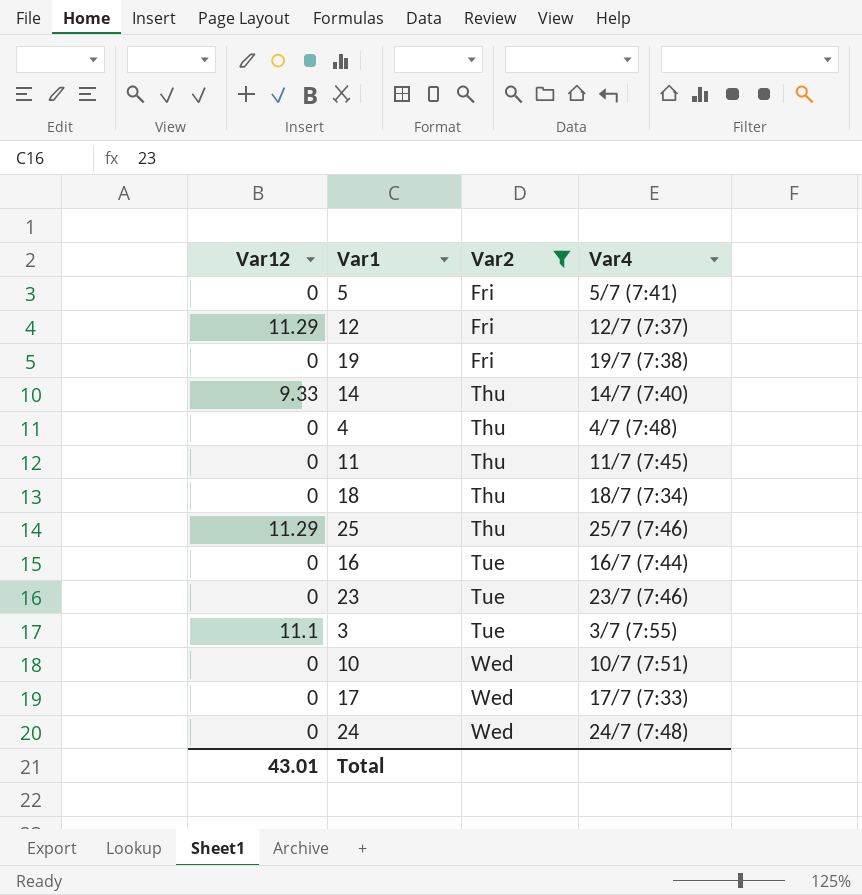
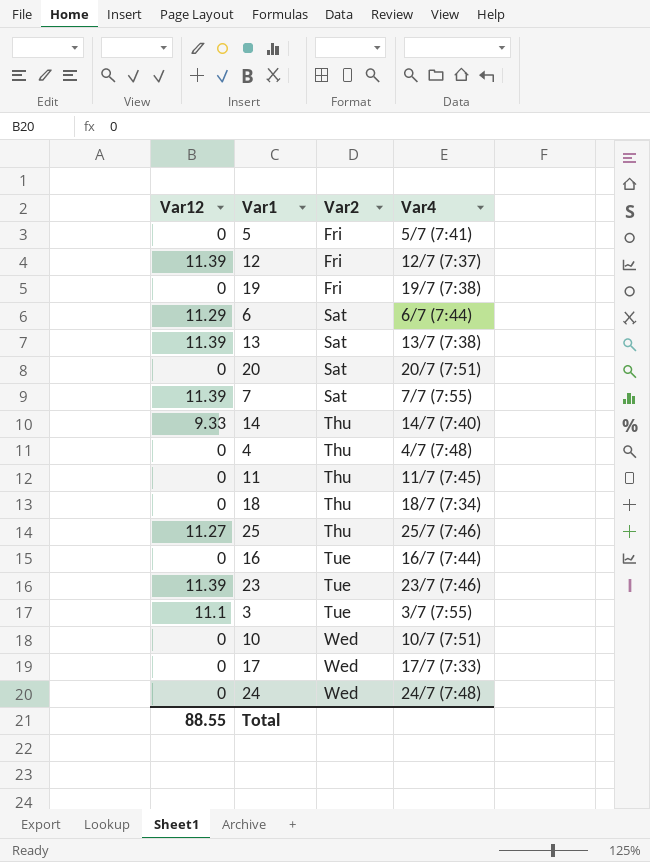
filter: Var2 != Sat -> none
12 | Var12: 11.29 -> 11.39
25 | Var12: 11.29 -> 11.27
23 | Var12: 0 -> 11.39
Total | Var12: 43.01 -> 88.55

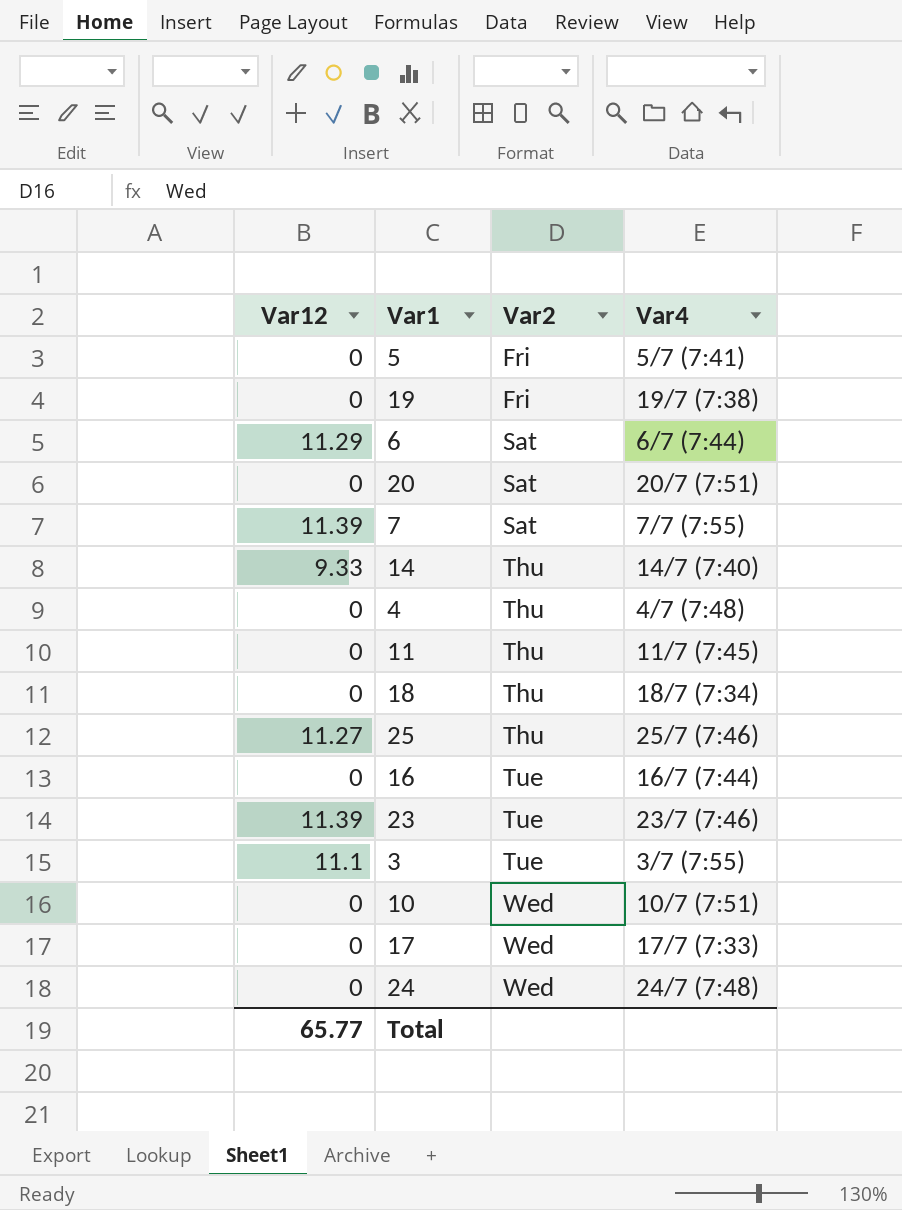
row 12: 11.39 | Fri | 12/7 (7:37) -> none
row 13: 11.39 | Sat | 13/7 (7:38) -> none
Total | Var12: 88.55 -> 65.77

